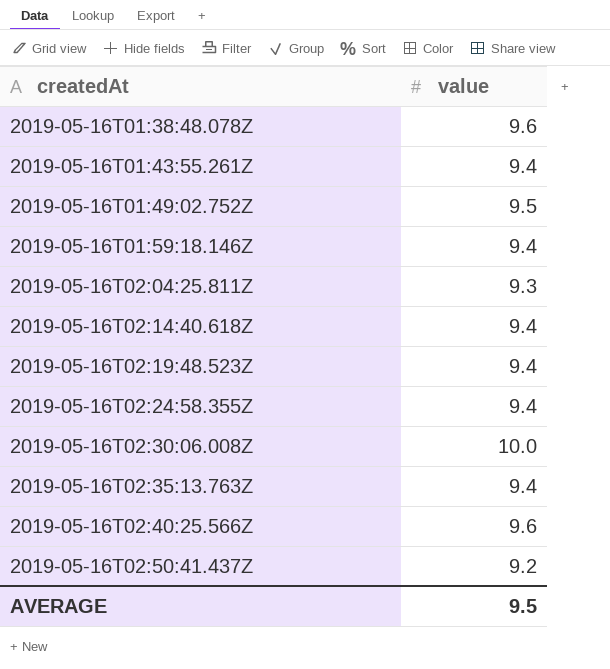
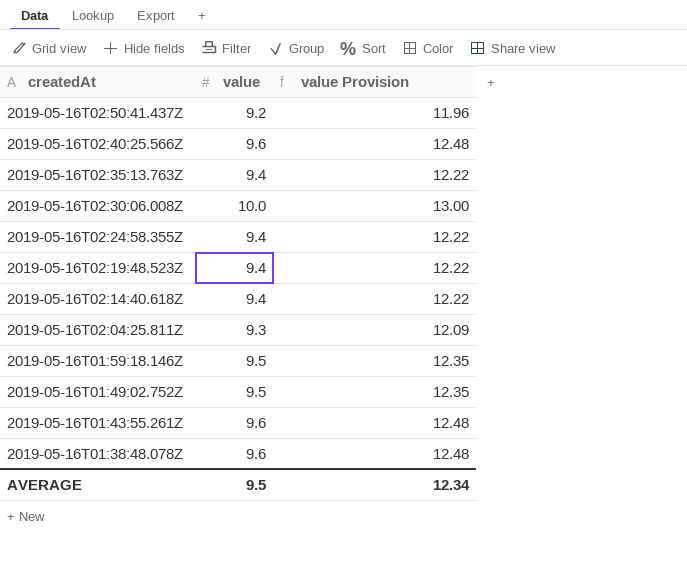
row order: createdAt ascending -> createdAt descending
column value Provision | formula: none -> [value] * 1.3
2019-05-16T01:59:18.146Z | value: 9.4 -> 9.5
2019-05-16T01:43:55.261Z | value: 9.4 -> 9.6

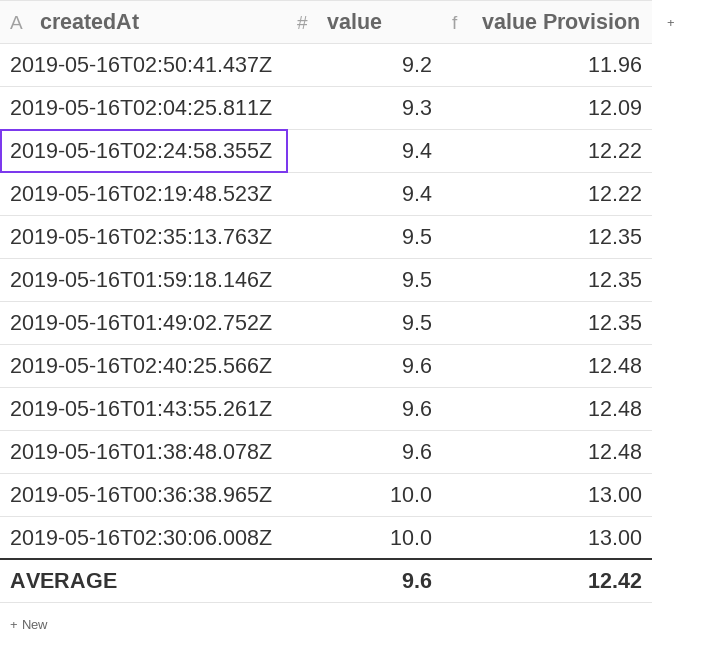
row order: createdAt descending -> value ascending
row 2019-05-16T02:14:40.618Z: 9.4 | 12.22 -> none
2019-05-16T02:35:13.763Z | value: 9.4 -> 9.5
2019-05-16T02:35:13.763Z | value Provision: 12.22 -> 12.35
row 2019-05-16T00:36:38.965Z: none -> 10.0 | 13.00
AVERAGE | value: 9.5 -> 9.6
AVERAGE | value Provision: 12.34 -> 12.42

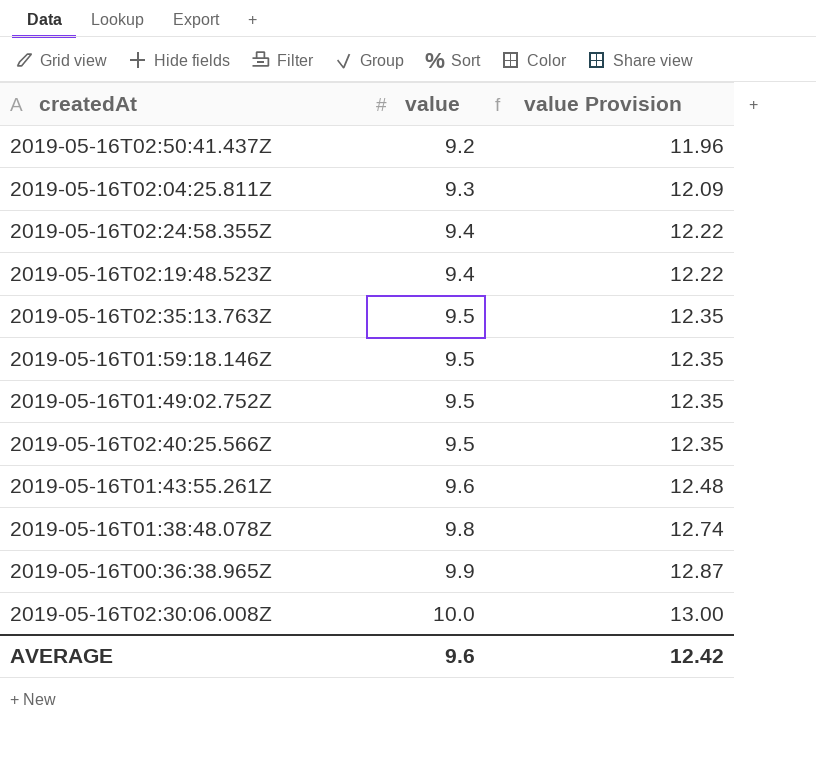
2019-05-16T02:40:25.566Z | value: 9.6 -> 9.5
2019-05-16T02:40:25.566Z | value Provision: 12.48 -> 12.35
2019-05-16T01:38:48.078Z | value: 9.6 -> 9.8
2019-05-16T01:38:48.078Z | value Provision: 12.48 -> 12.74
2019-05-16T00:36:38.965Z | value: 10.0 -> 9.9
2019-05-16T00:36:38.965Z | value Provision: 13.00 -> 12.87

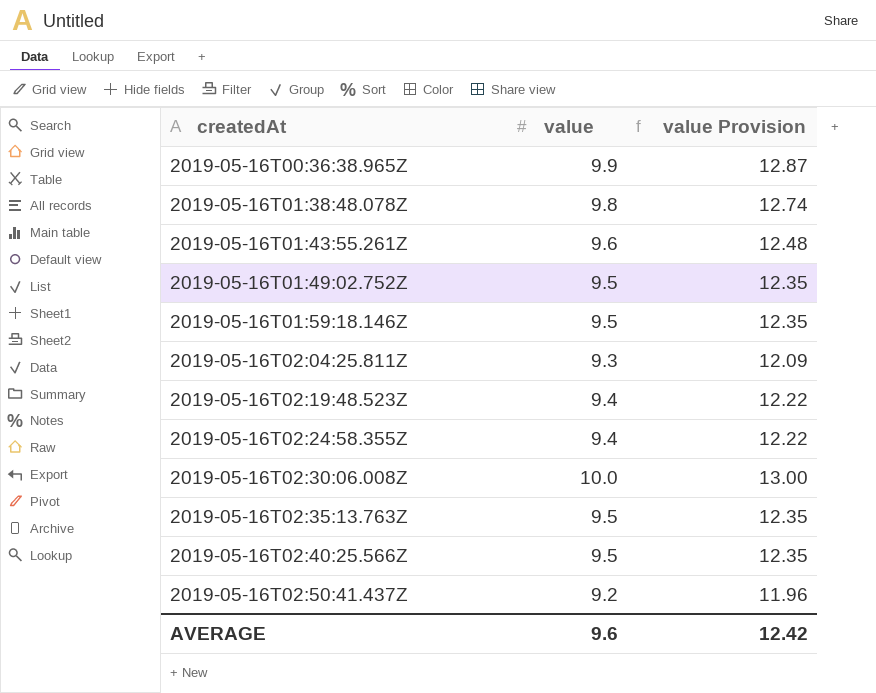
row order: value ascending -> createdAt ascending

